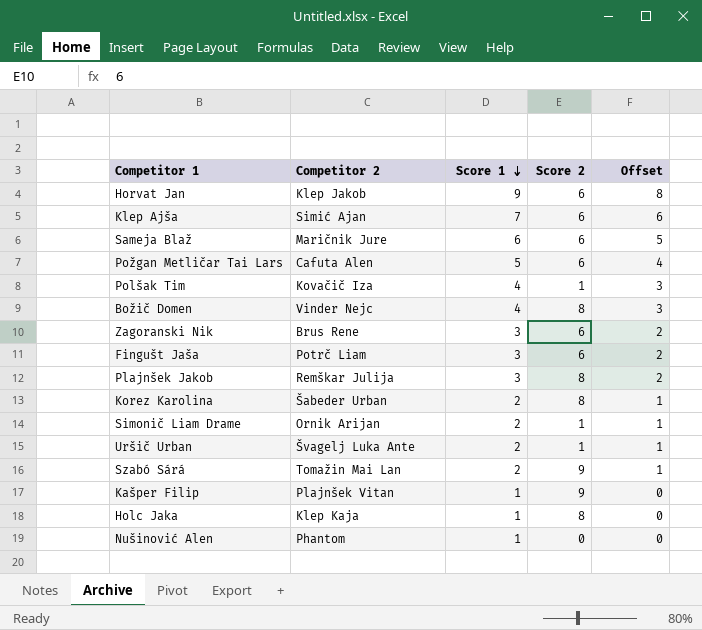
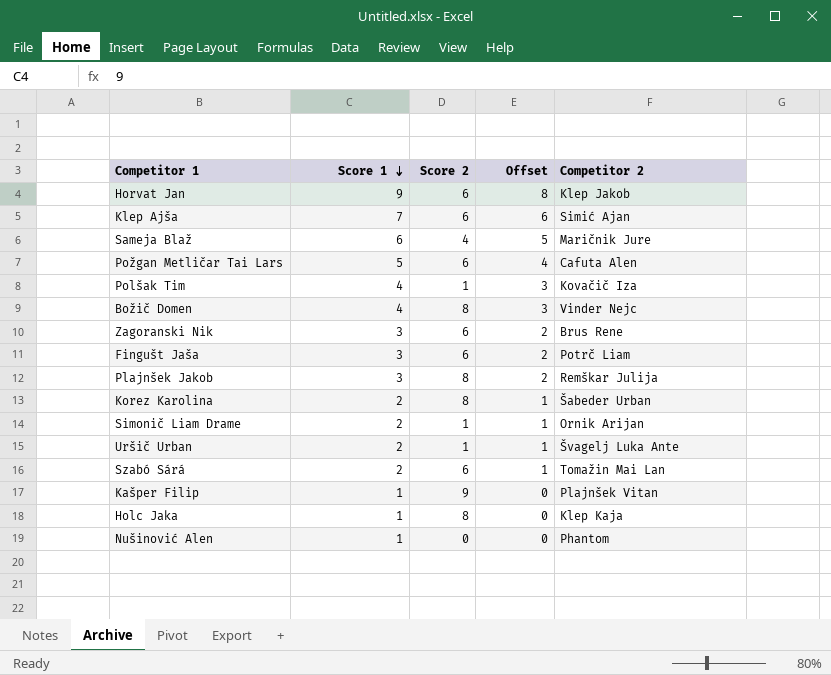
column Competitor 2 | position: 2 -> 5
Sameja Blaž | Score 2: 6 -> 4
Szabó Sárá | Score 2: 9 -> 6

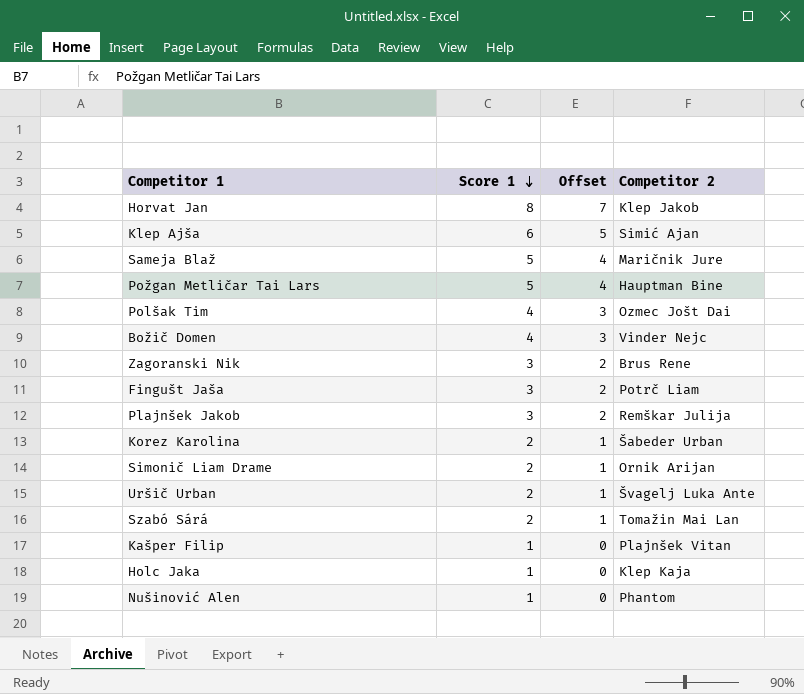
column Score 2 | position: 3 -> none
Horvat Jan | Score 1: 9 -> 8
Horvat Jan | Offset: 8 -> 7
Klep Ajša | Score 1: 7 -> 6
Klep Ajša | Offset: 6 -> 5
Sameja Blaž | Score 1: 6 -> 5
Sameja Blaž | Offset: 5 -> 4
Požgan Metličar Tai Lars | Competitor 2: Cafuta Alen -> Hauptman Bine
Polšak Tim | Competitor 2: Kovačič Iza -> Ozmec Jošt Dai

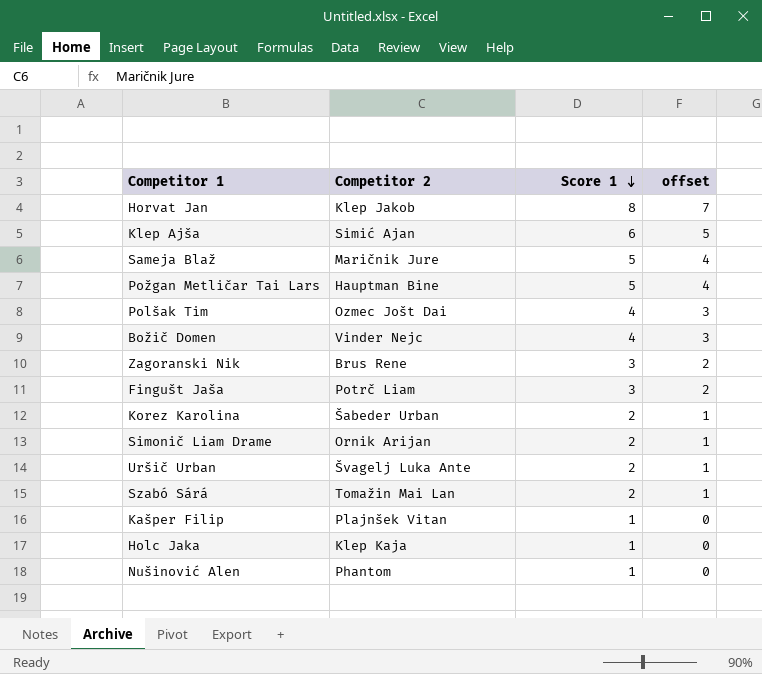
column Competitor 2 | position: 4 -> 2
column name: Offset -> offset
row Plajnšek Jakob: 3 | 2 | Remškar Julija -> none

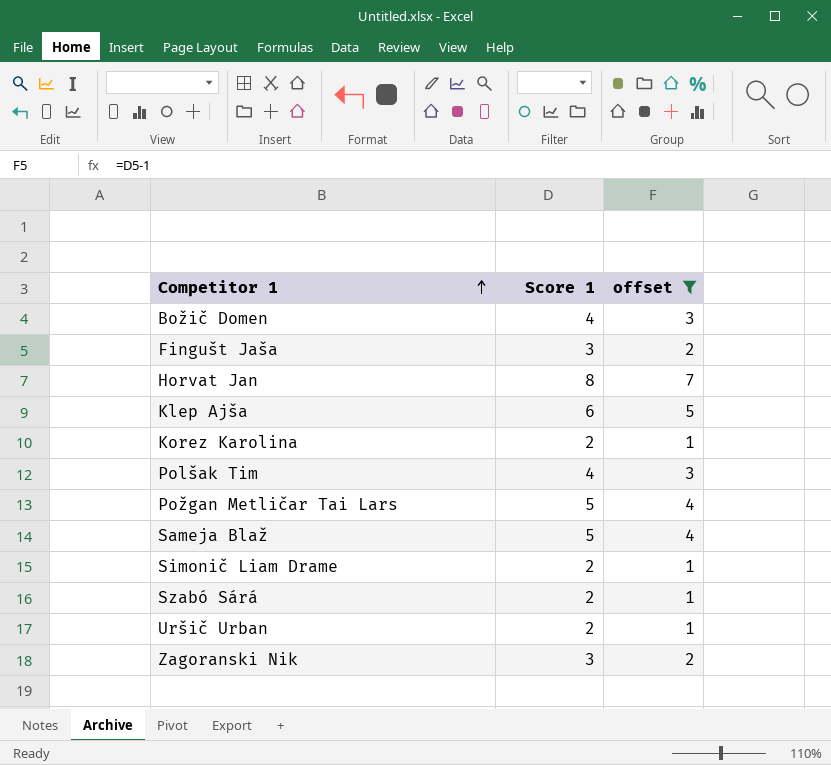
filter: none -> offset != 0
row order: Score 1 descending -> Competitor 1 ascending
column Competitor 2 | position: 2 -> none

